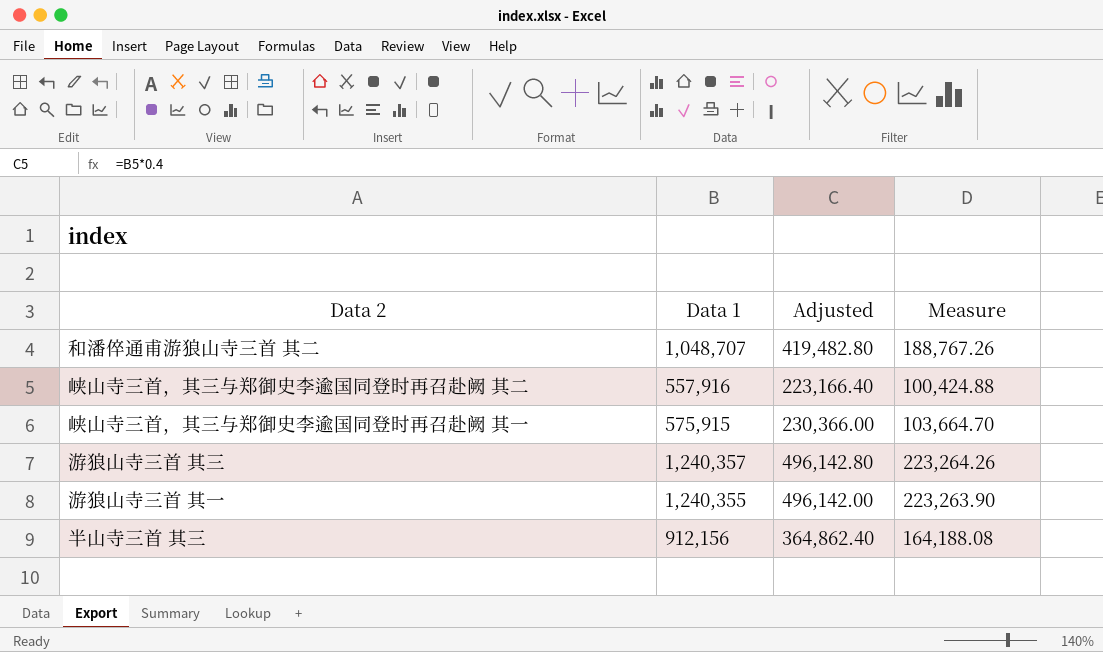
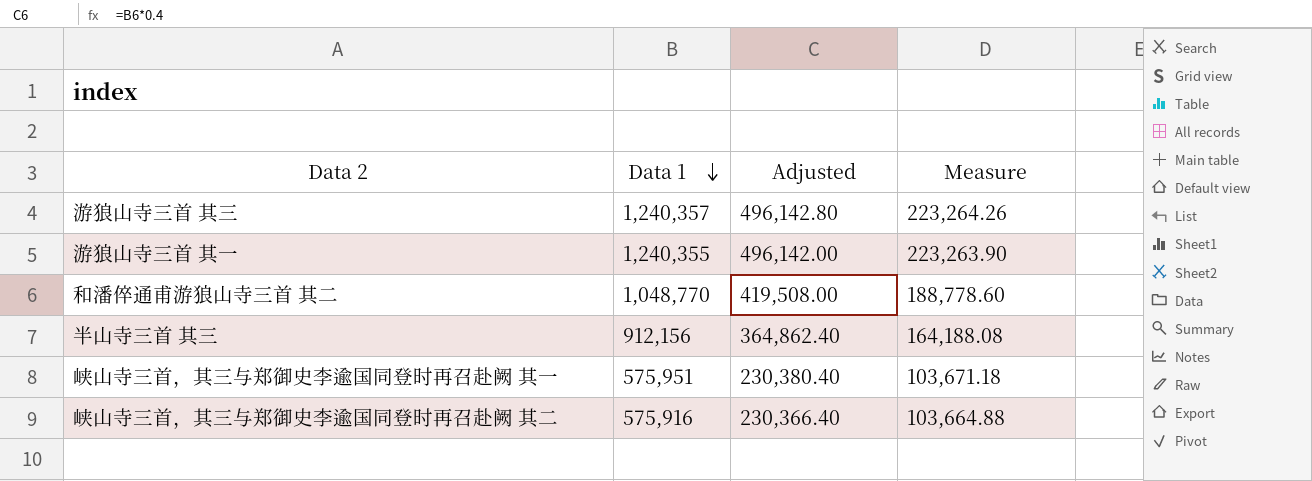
row order: none -> Data 1 descending
和潘倅通甫游狼山寺三首 其二 | Data 1: 1,048,707 -> 1,048,770
和潘倅通甫游狼山寺三首 其二 | Adjusted: 419,482.80 -> 419,508.00
和潘倅通甫游狼山寺三首 其二 | Measure: 188,767.26 -> 188,778.60
峡山寺三首，其三与郑御史李逾国同登时再召赴阙 其一 | Data 1: 575,915 -> 575,951
峡山寺三首，其三与郑御史李逾国同登时再召赴阙 其一 | Adjusted: 230,366.00 -> 230,380.40
峡山寺三首，其三与郑御史李逾国同登时再召赴阙 其一 | Measure: 103,664.70 -> 103,671.18
峡山寺三首，其三与郑御史李逾国同登时再召赴阙 其二 | Data 1: 557,916 -> 575,916
峡山寺三首，其三与郑御史李逾国同登时再召赴阙 其二 | Adjusted: 223,166.40 -> 230,366.40
峡山寺三首，其三与郑御史李逾国同登时再召赴阙 其二 | Measure: 100,424.88 -> 103,664.88

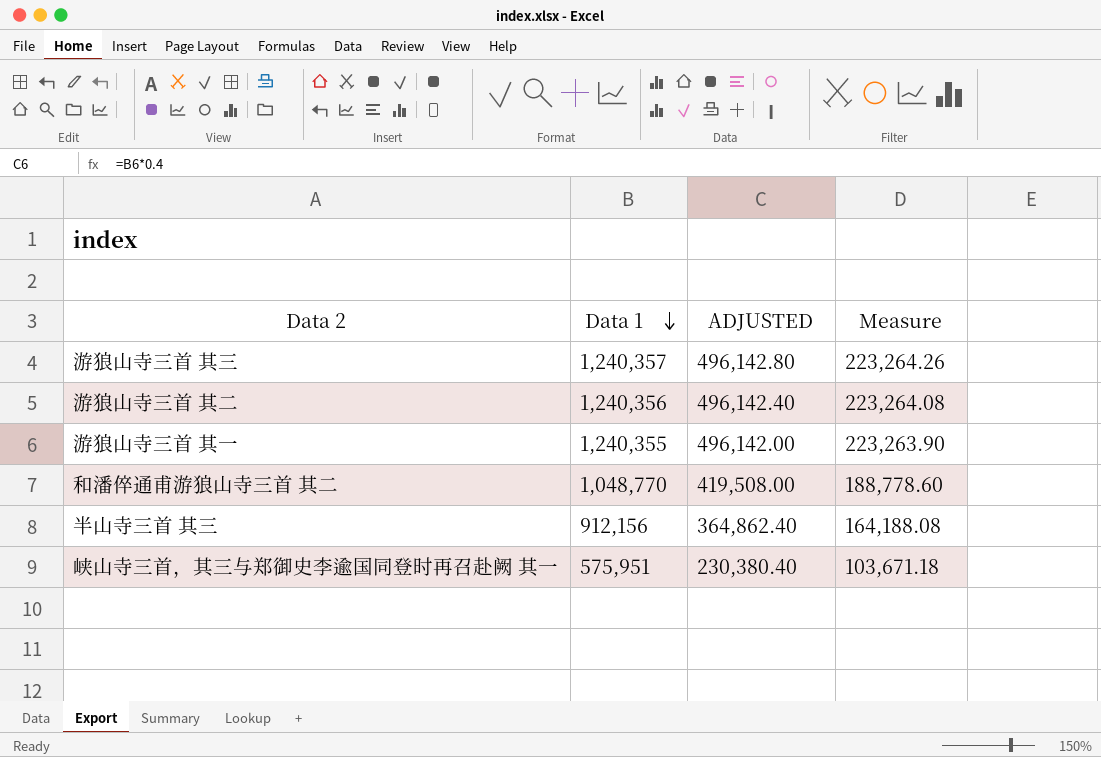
column name: Adjusted -> ADJUSTED
row 峡山寺三首，其三与郑御史李逾国同登时再召赴阙 其二: 575,916 | 230,366.40 | 103,664.88 -> none
row 游狼山寺三首 其二: none -> 1,240,356 | 496,142.40 | 223,264.08

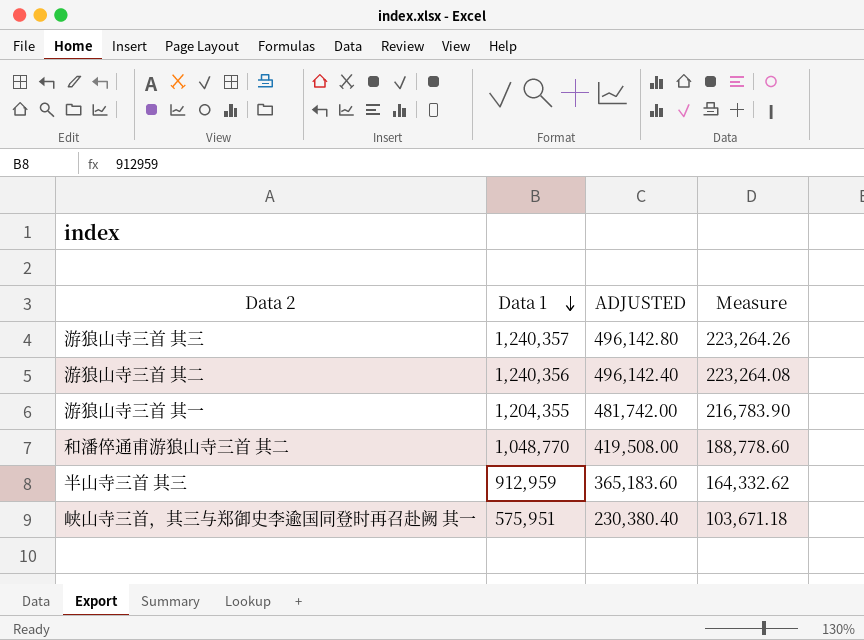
游狼山寺三首 其一 | Data 1: 1,240,355 -> 1,204,355
游狼山寺三首 其一 | ADJUSTED: 496,142.00 -> 481,742.00
游狼山寺三首 其一 | Measure: 223,263.90 -> 216,783.90
半山寺三首 其三 | Data 1: 912,156 -> 912,959
半山寺三首 其三 | ADJUSTED: 364,862.40 -> 365,183.60
半山寺三首 其三 | Measure: 164,188.08 -> 164,332.62

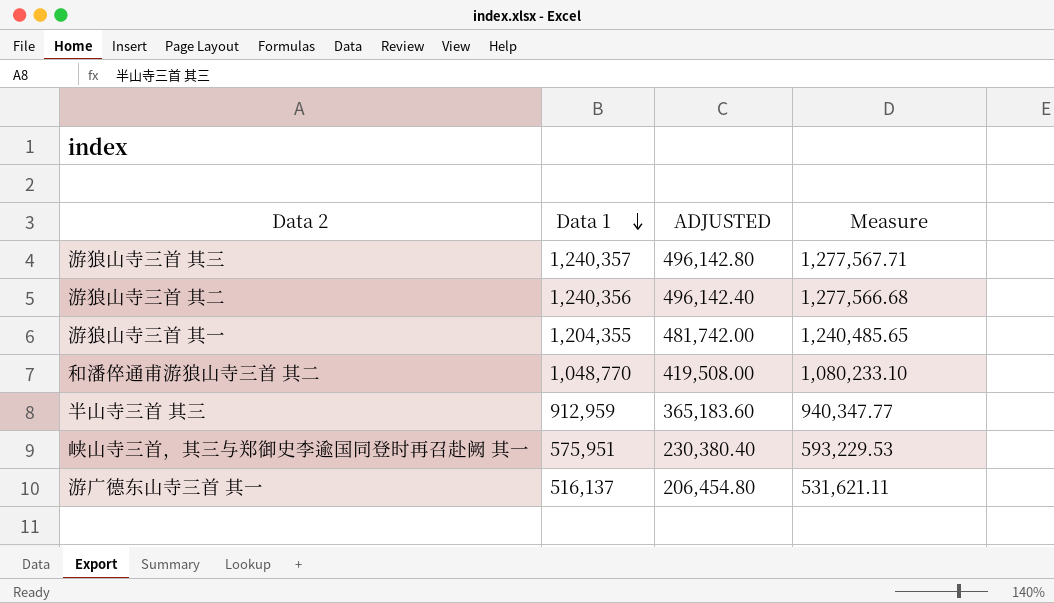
column Measure | formula: [Data 1] * 0.18 -> [Data 1] * 1.03
row 游广德东山寺三首 其一: none -> 516,137 | 206,454.80 | 531,621.11

